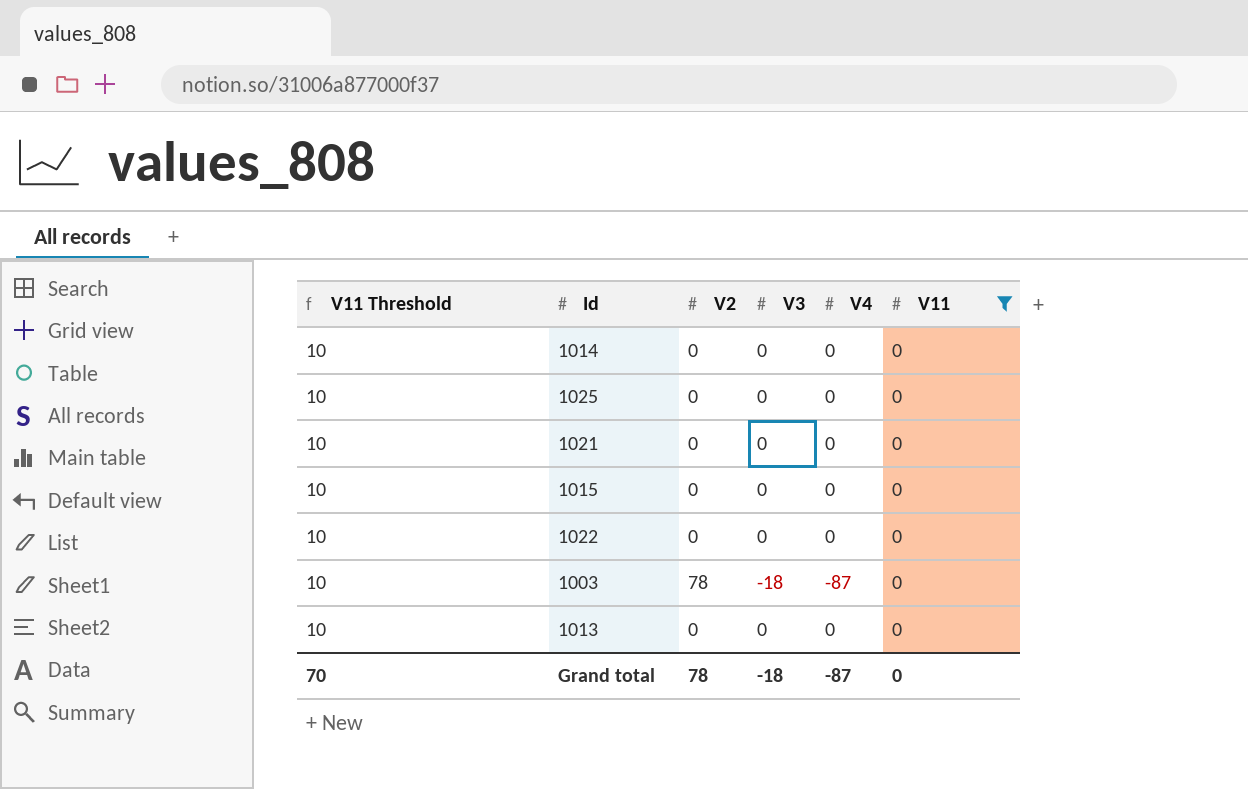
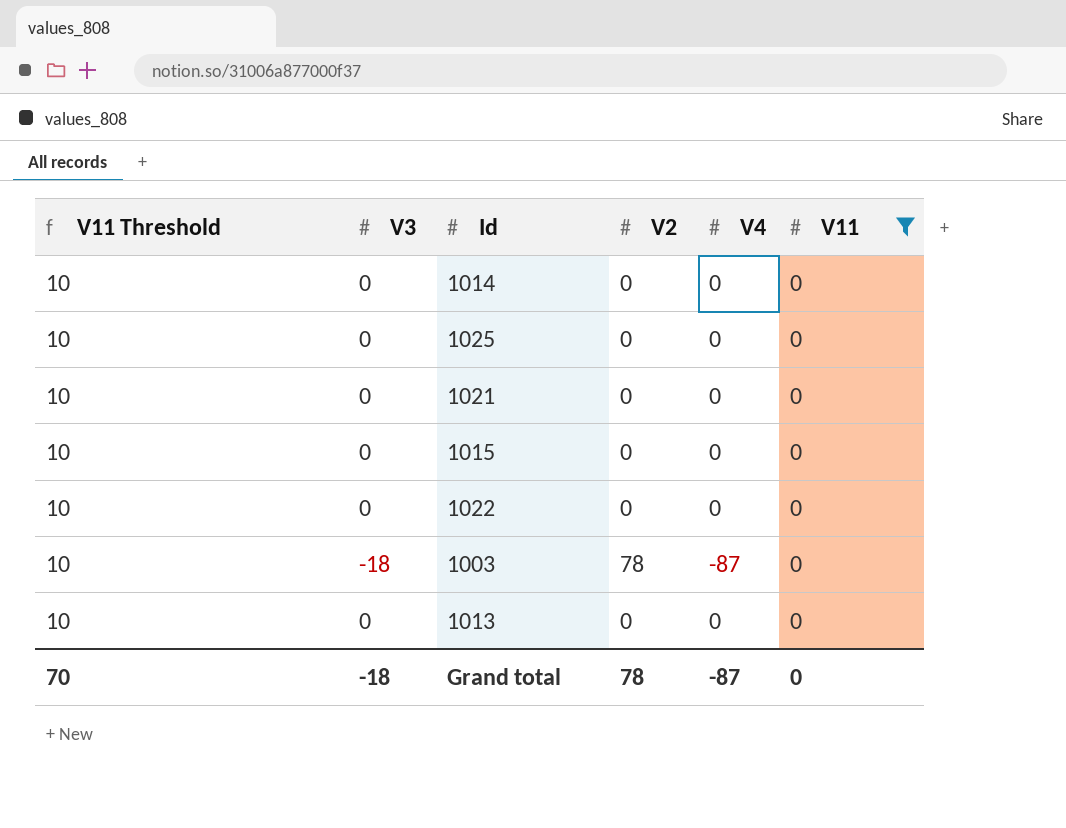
column V3 | position: 4 -> 2

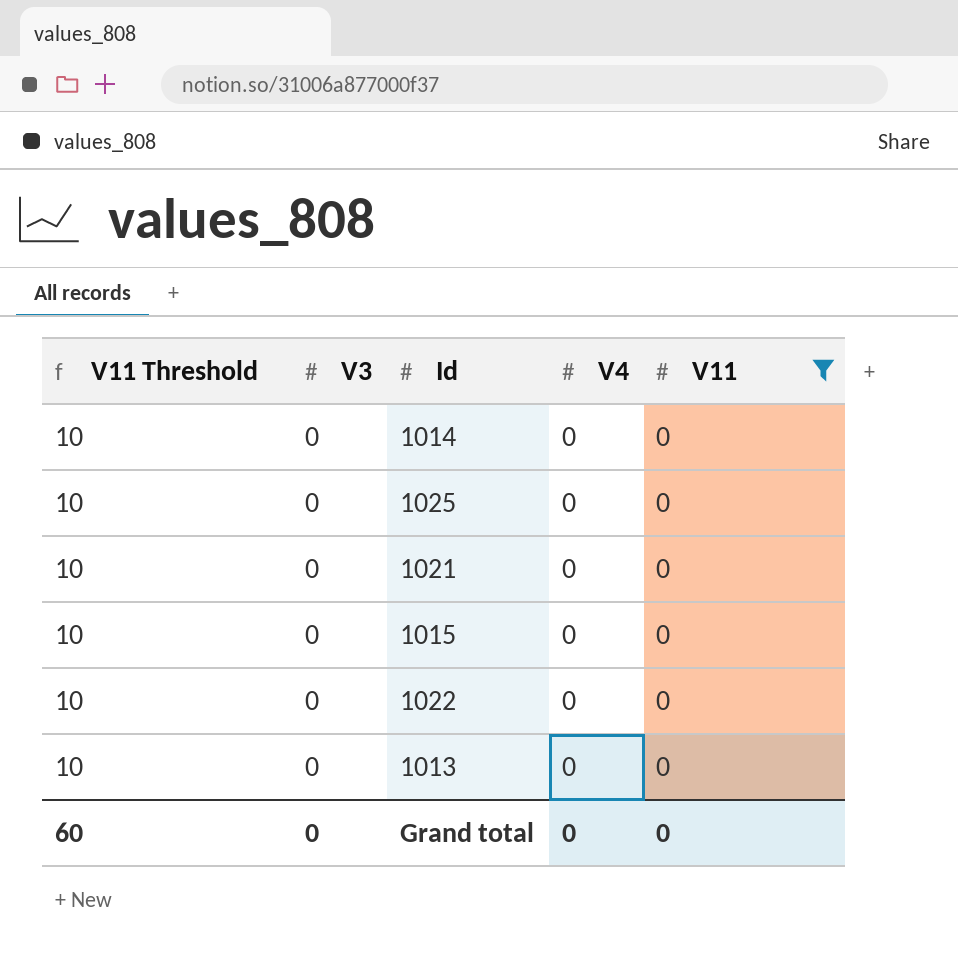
column V2 | position: 4 -> none
row 1003: 10 | -18 | 78 | -87 | 0 -> none
Grand total | V11 Threshold: 70 -> 60
Grand total | V3: -18 -> 0
Grand total | V4: -87 -> 0

